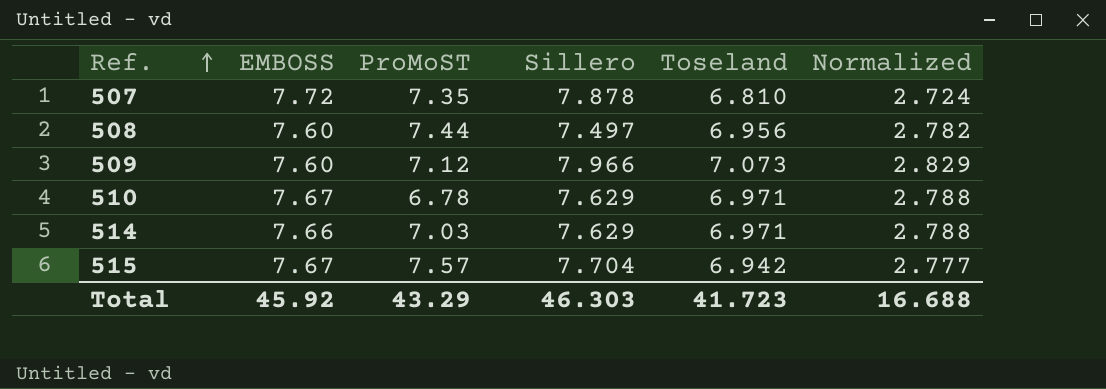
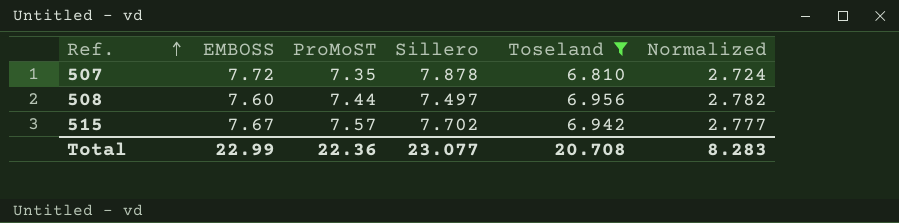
filter: none -> Toseland <= 6.956
515 | Sillero: 7.704 -> 7.702
Total | EMBOSS: 45.92 -> 22.99
Total | ProMoST: 43.29 -> 22.36
Total | Sillero: 46.303 -> 23.077
Total | Toseland: 41.723 -> 20.708
Total | Normalized: 16.688 -> 8.283

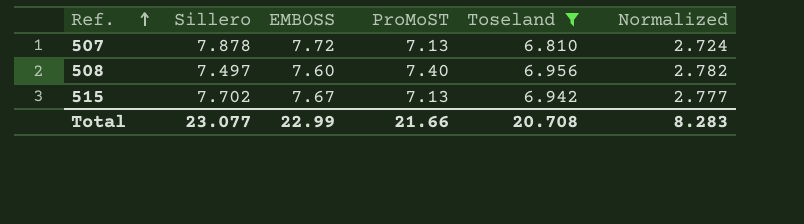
column Sillero | position: 4 -> 2
507 | ProMoST: 7.35 -> 7.13
508 | ProMoST: 7.44 -> 7.40
515 | ProMoST: 7.57 -> 7.13
Total | ProMoST: 22.36 -> 21.66

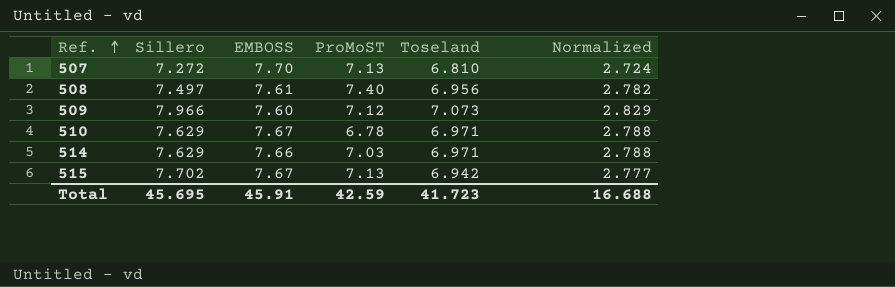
filter: Toseland <= 6.956 -> none
507 | Sillero: 7.878 -> 7.272
507 | EMBOSS: 7.72 -> 7.70
508 | EMBOSS: 7.60 -> 7.61
Total | Sillero: 23.077 -> 45.695
Total | EMBOSS: 22.99 -> 45.91
Total | ProMoST: 21.66 -> 42.59
Total | Toseland: 20.708 -> 41.723
Total | Normalized: 8.283 -> 16.688

